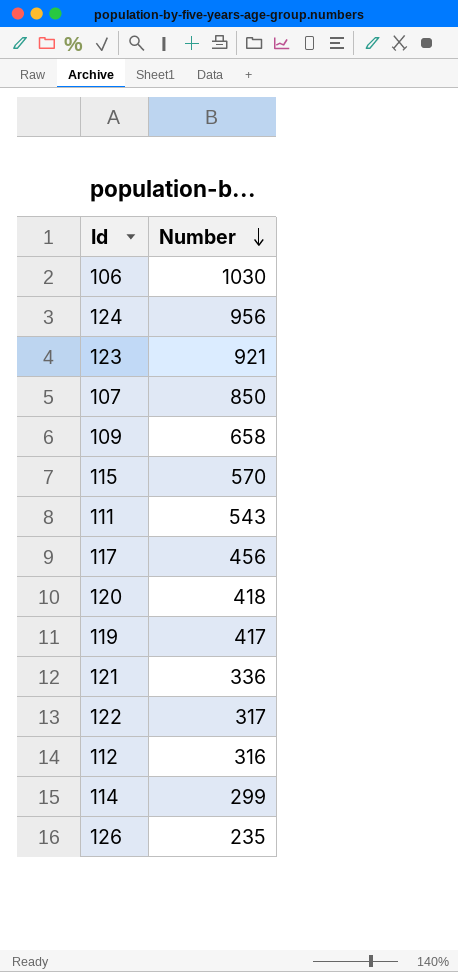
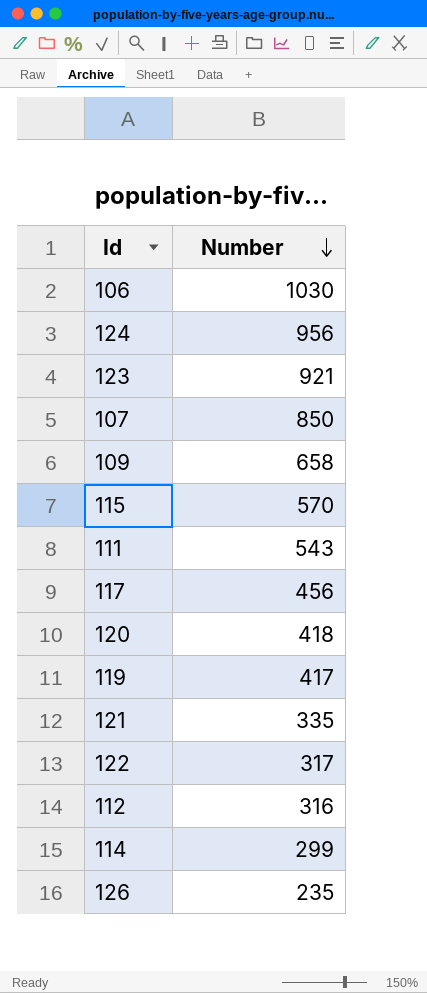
121 | Number: 336 -> 335

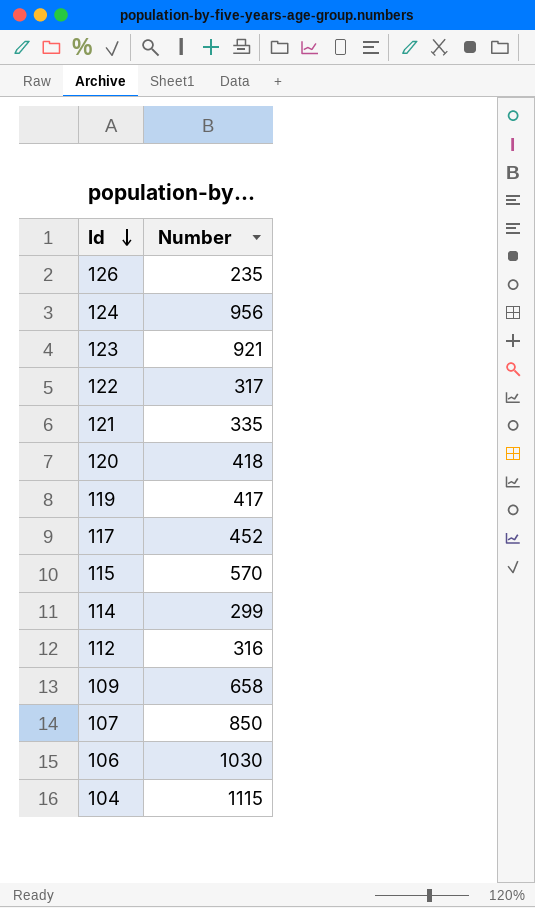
row order: Number descending -> Id descending
row 111: 543 -> none
117 | Number: 456 -> 452
row 104: none -> 1115

